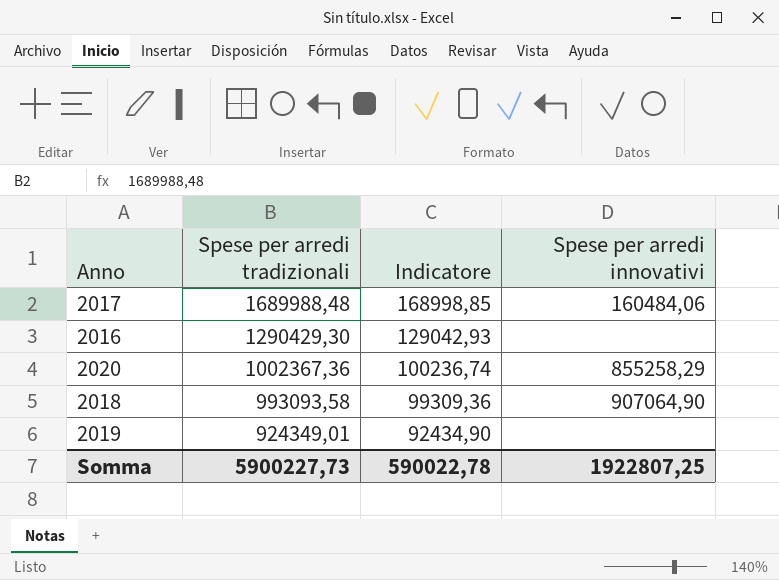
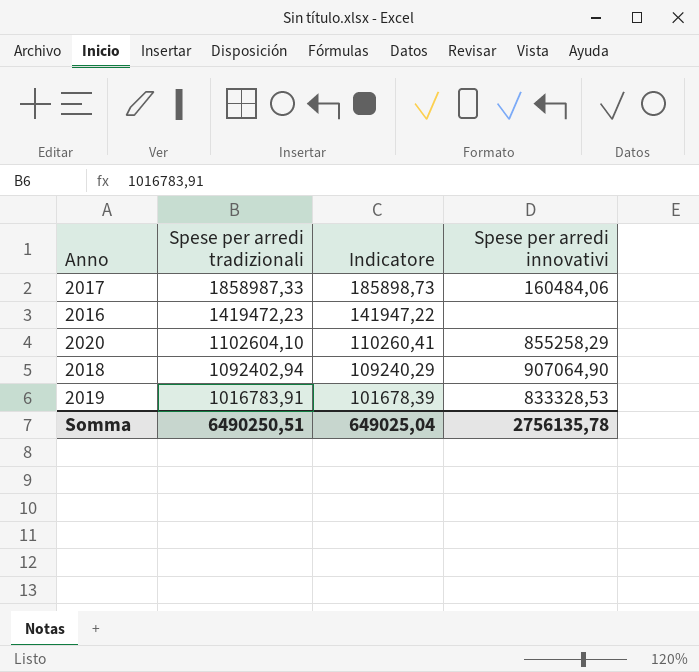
2017 | Spese per arredi tradizionali: 1689988,48 -> 1858987,33
2017 | Indicatore: 168998,85 -> 185898,73
2016 | Spese per arredi tradizionali: 1290429,30 -> 1419472,23
2016 | Indicatore: 129042,93 -> 141947,22
2020 | Spese per arredi tradizionali: 1002367,36 -> 1102604,10
2020 | Indicatore: 100236,74 -> 110260,41
2018 | Spese per arredi tradizionali: 993093,58 -> 1092402,94
2018 | Indicatore: 99309,36 -> 109240,29
2019 | Spese per arredi tradizionali: 924349,01 -> 1016783,91
2019 | Indicatore: 92434,90 -> 101678,39
2019 | Spese per arredi innovativi: none -> 833328,53
Somma | Spese per arredi tradizionali: 5900227,73 -> 6490250,51
Somma | Indicatore: 590022,78 -> 649025,04
Somma | Spese per arredi innovativi: 1922807,25 -> 2756135,78

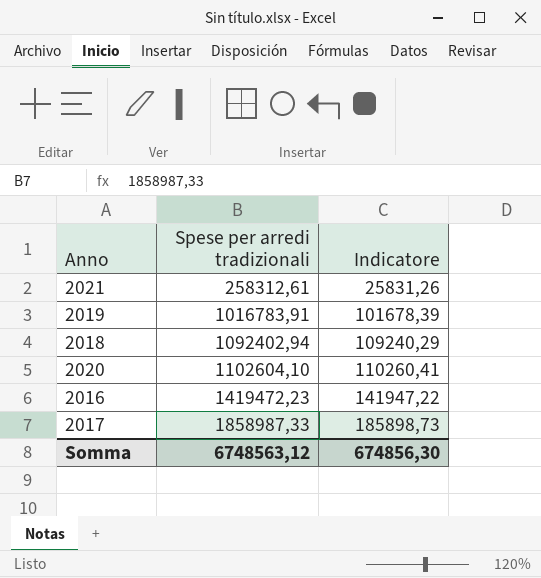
row order: Spese per arredi tradizionali descending -> Spese per arredi tradizionali ascending
column Spese per arredi innovativi | position: 4 -> none
row 2021: none -> 258312,61 | 25831,26
Somma | Spese per arredi tradizionali: 6490250,51 -> 6748563,12
Somma | Indicatore: 649025,04 -> 674856,30

